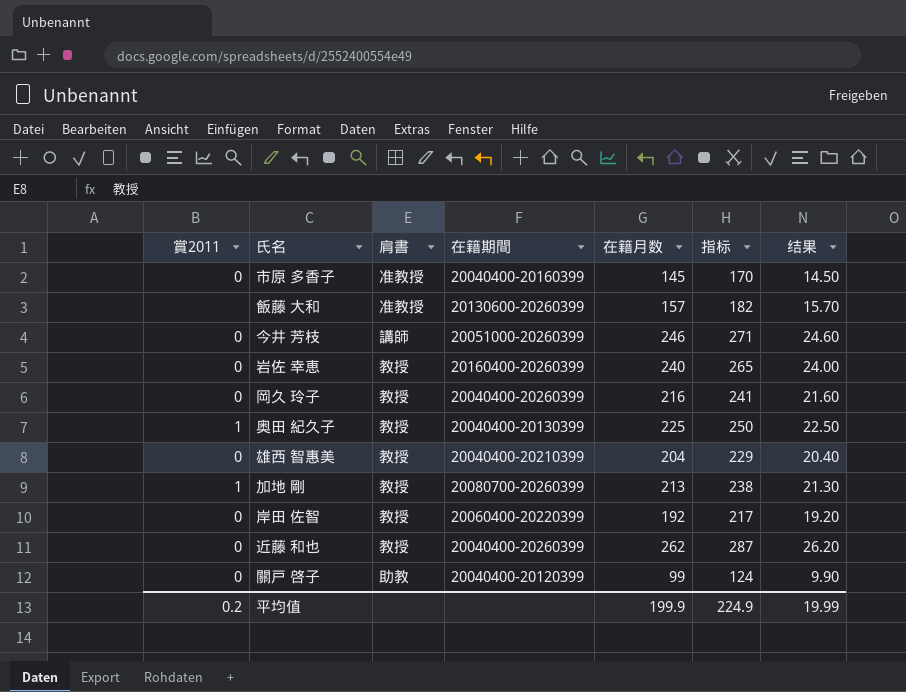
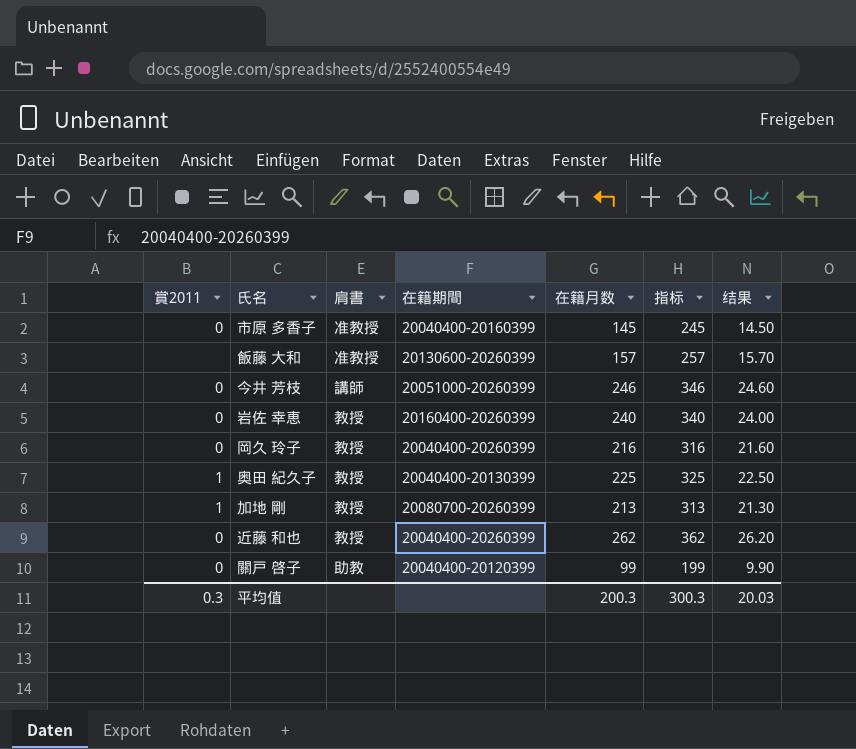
column 指标 | formula: [在籍月数] + 25 -> [在籍月数] + 100
row 雄西 智惠美: 0 | 教授 | 20040400-20210399 | 204 | 229 | 20.40 -> none
row 岸田 佐智: 0 | 教授 | 20060400-20220399 | 192 | 217 | 19.20 -> none
平均值 | 賞2011: 0.2 -> 0.3
平均值 | 在籍月数: 199.9 -> 200.3
平均值 | 指标: 224.9 -> 300.3
平均值 | 结果: 19.99 -> 20.03

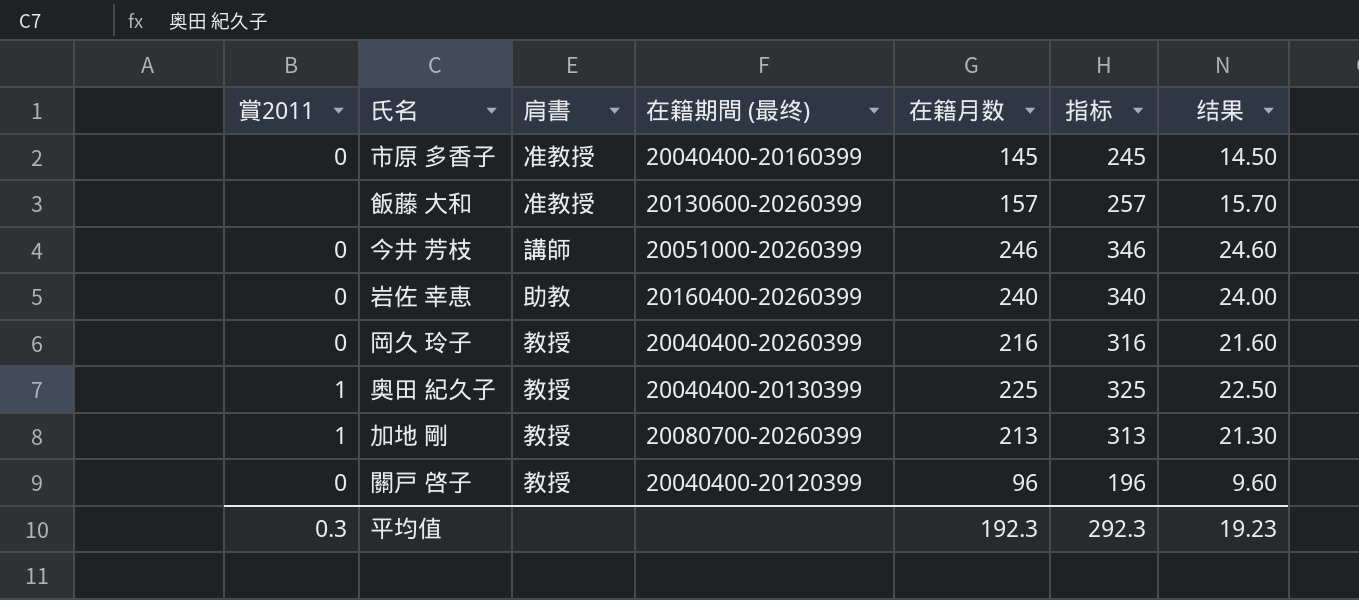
column name: 在籍期間 -> 在籍期間 (最终)
row 近藤 和也: 0 | 教授 | 20040400-20260399 | 262 | 362 | 26.20 -> none
岩佐 幸恵 | 肩書: 教授 -> 助教
關戸 啓子 | 肩書: 助教 -> 教授
關戸 啓子 | 在籍月数: 99 -> 96
關戸 啓子 | 指标: 199 -> 196
關戸 啓子 | 结果: 9.90 -> 9.60
平均值 | 在籍月数: 200.3 -> 192.3
平均值 | 指标: 300.3 -> 292.3
平均值 | 结果: 20.03 -> 19.23

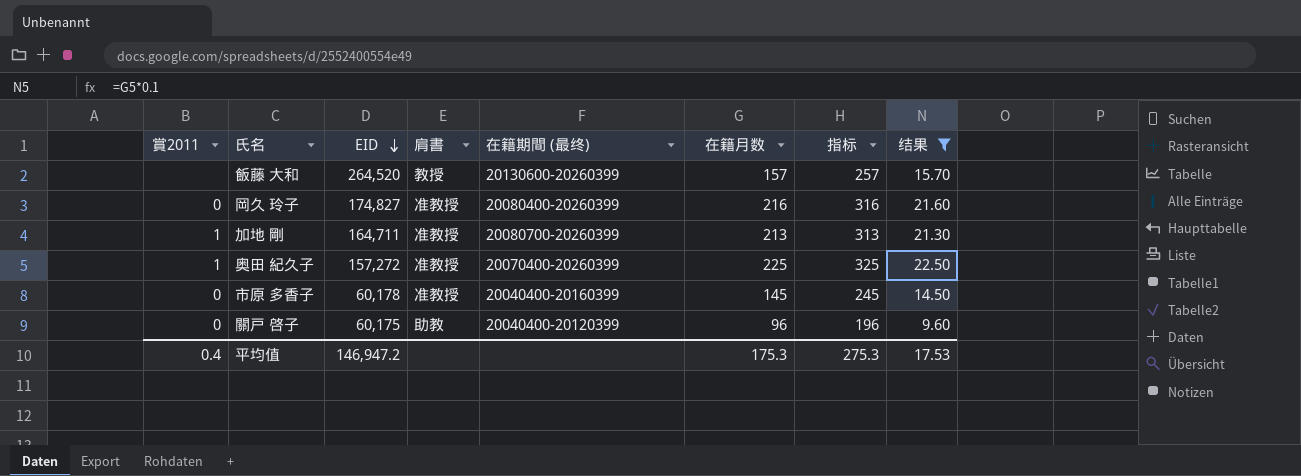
filter: none -> 结果 <= 22.50
row order: none -> EID descending
column EID | position: none -> 3
飯藤 大和 | 肩書: 准教授 -> 教授
岡久 玲子 | 肩書: 教授 -> 准教授
岡久 玲子 | 在籍期間 (最终): 20040400-20260399 -> 20080400-20260399
加地 剛 | 肩書: 教授 -> 准教授
奥田 紀久子 | 肩書: 教授 -> 准教授
奥田 紀久子 | 在籍期間 (最终): 20040400-20130399 -> 20070400-20260399
關戸 啓子 | 肩書: 教授 -> 助教
平均值 | 賞2011: 0.3 -> 0.4
平均值 | 在籍月数: 192.3 -> 175.3
平均值 | 指标: 292.3 -> 275.3
平均值 | 结果: 19.23 -> 17.53

